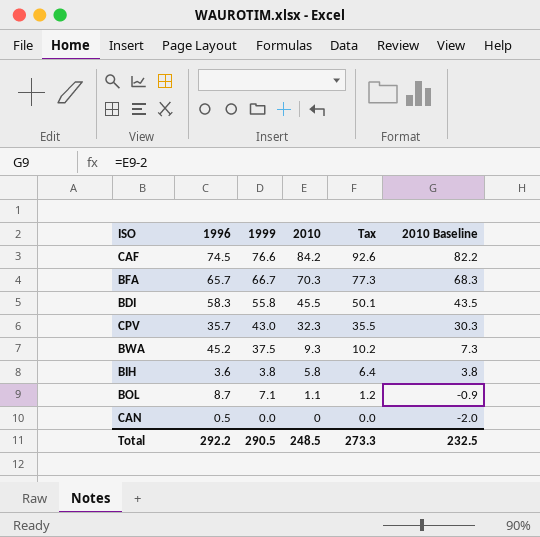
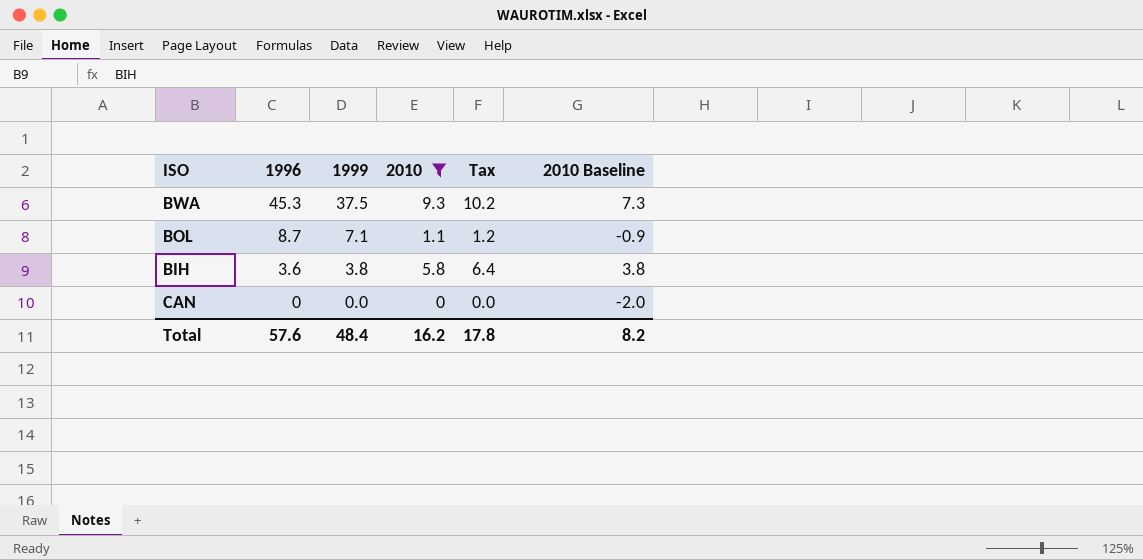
filter: none -> 2010 <= 9.3
row order: 2010 descending -> 1996 descending
BWA | 1996: 45.2 -> 45.3
CAN | 1996: 0.5 -> 0
Total | 1996: 292.2 -> 57.6
Total | 1999: 290.5 -> 48.4
Total | 2010: 248.5 -> 16.2
Total | Tax: 273.3 -> 17.8
Total | 2010 Baseline: 232.5 -> 8.2

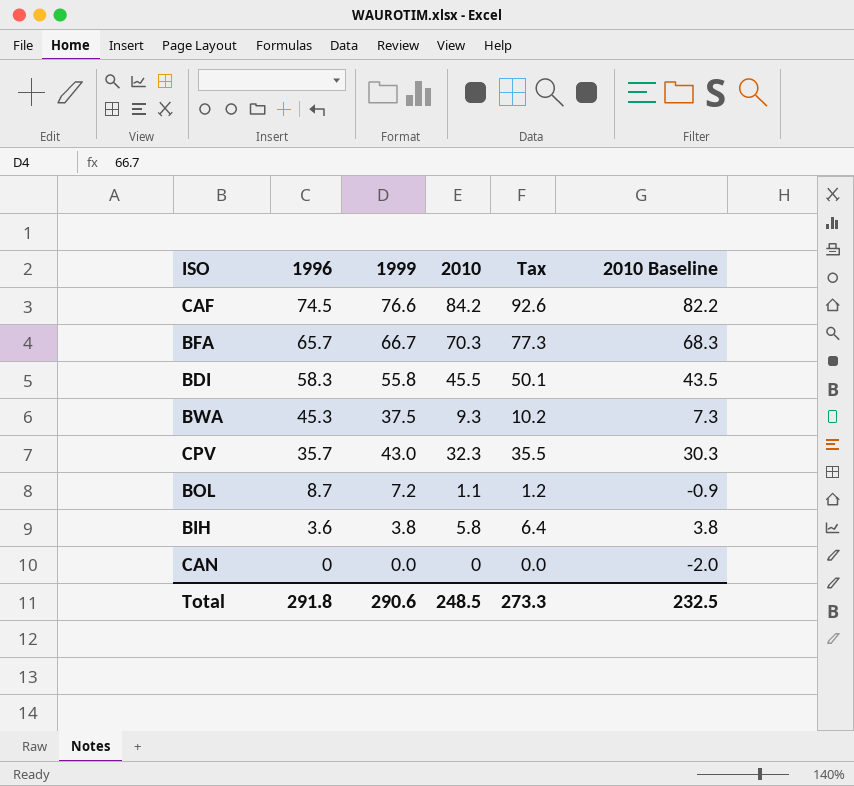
filter: 2010 <= 9.3 -> none
BOL | 1999: 7.1 -> 7.2
Total | 1996: 57.6 -> 291.8
Total | 1999: 48.4 -> 290.6
Total | 2010: 16.2 -> 248.5
Total | Tax: 17.8 -> 273.3
Total | 2010 Baseline: 8.2 -> 232.5

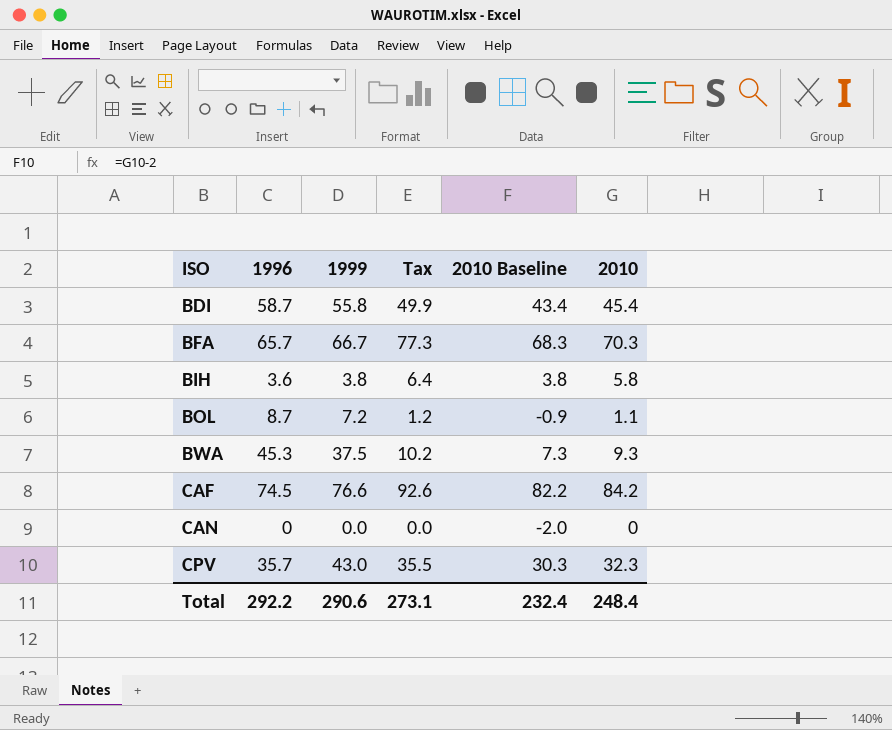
row order: 1996 descending -> ISO ascending
column 2010 | position: 4 -> 6
BDI | 1996: 58.3 -> 58.7
BDI | Tax: 50.1 -> 49.9
BDI | 2010 Baseline: 43.5 -> 43.4
BDI | 2010: 45.5 -> 45.4
Total | 1996: 291.8 -> 292.2
Total | Tax: 273.3 -> 273.1
Total | 2010 Baseline: 232.5 -> 232.4
Total | 2010: 248.5 -> 248.4

